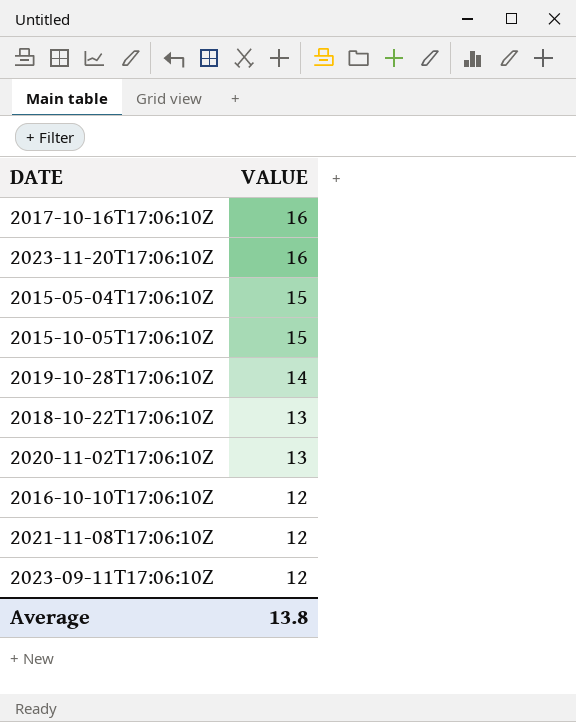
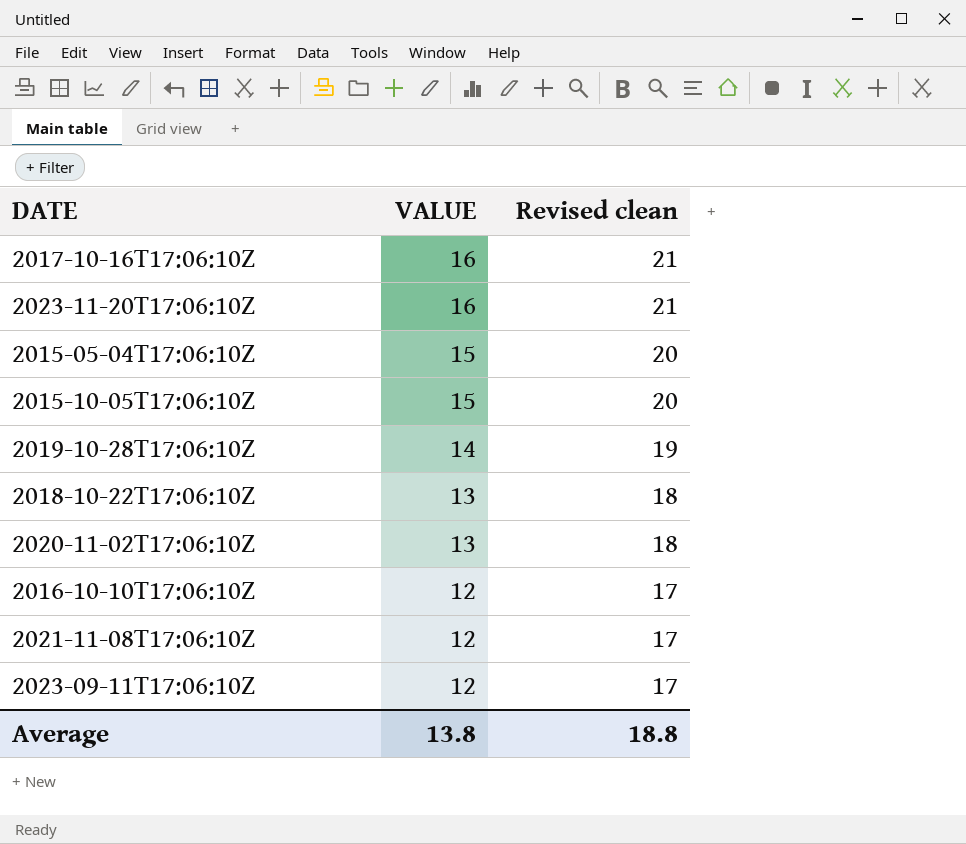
column Revised clean | formula: none -> [VALUE] + 5

